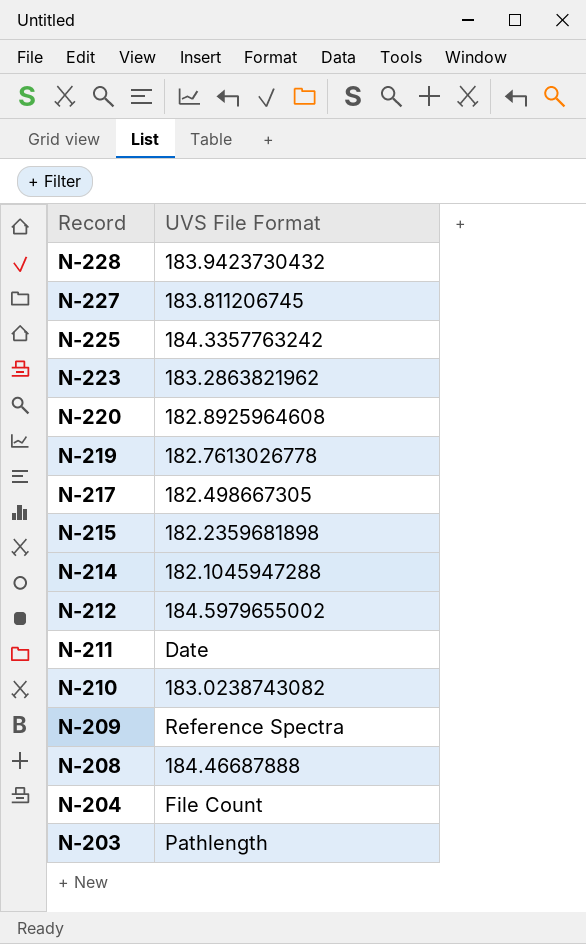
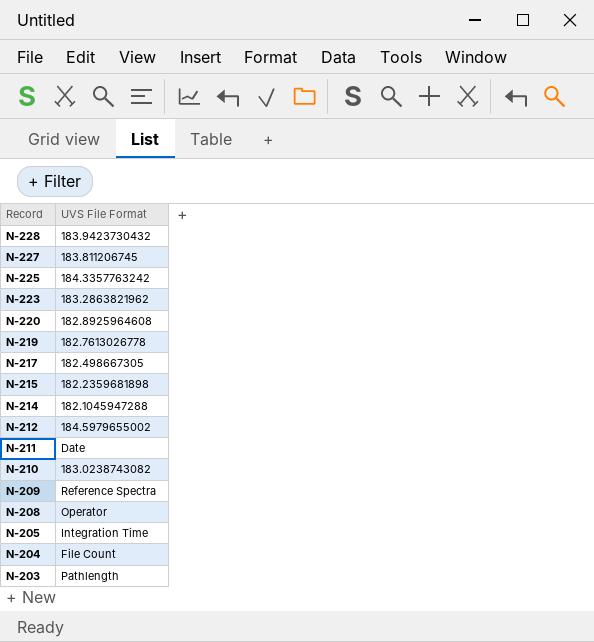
N-208 | UVS File Format: 184.46687888 -> Operator
row N-205: none -> Integration Time

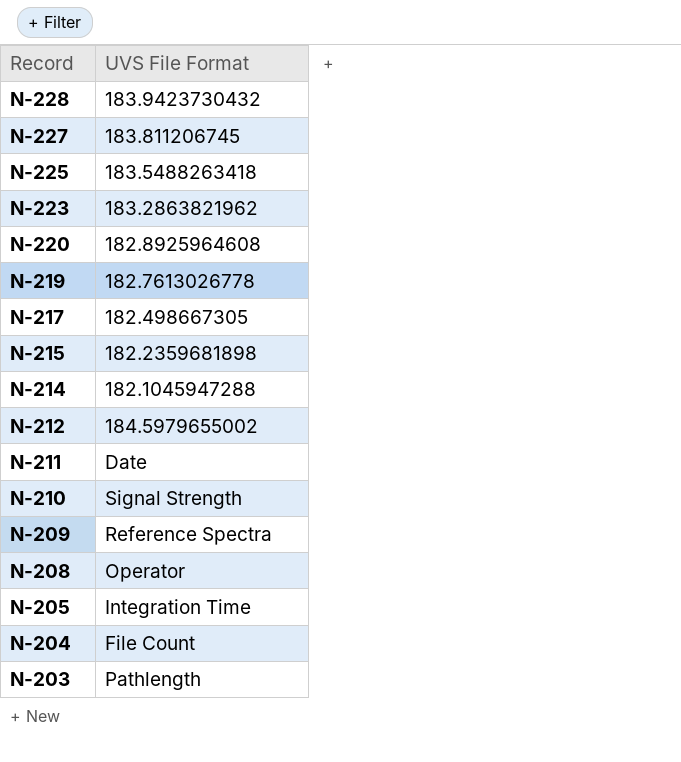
N-225 | UVS File Format: 184.3357763242 -> 183.5488263418
N-210 | UVS File Format: 183.0238743082 -> Signal Strength

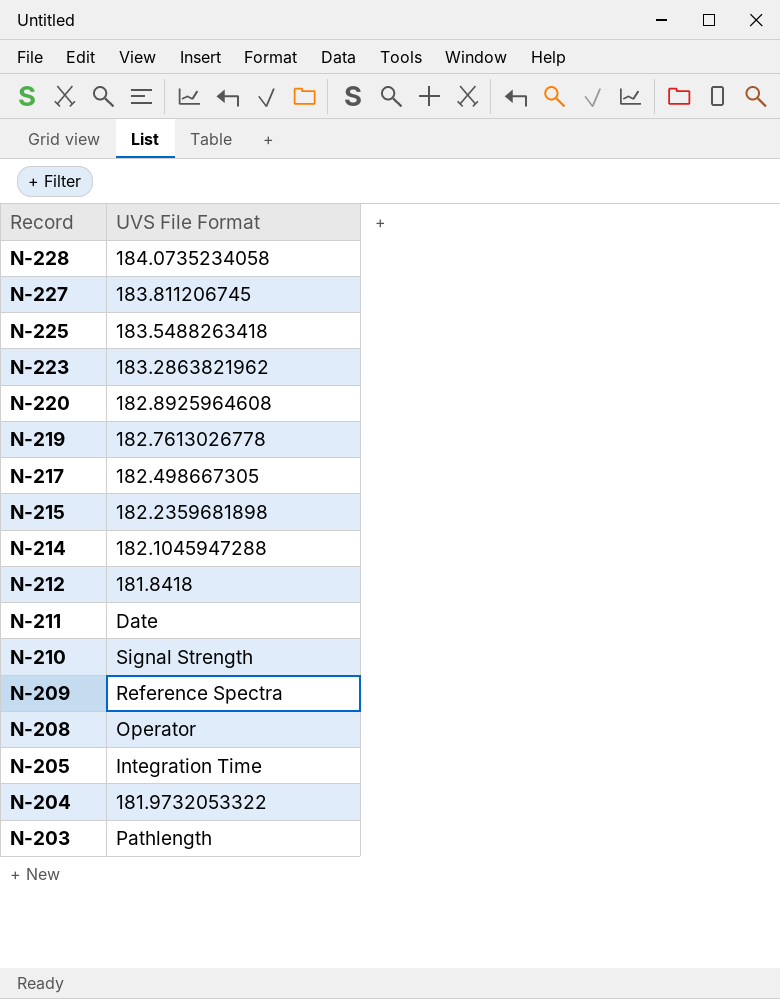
N-228 | UVS File Format: 183.9423730432 -> 184.0735234058
N-212 | UVS File Format: 184.5979655002 -> 181.8418
N-204 | UVS File Format: File Count -> 181.9732053322

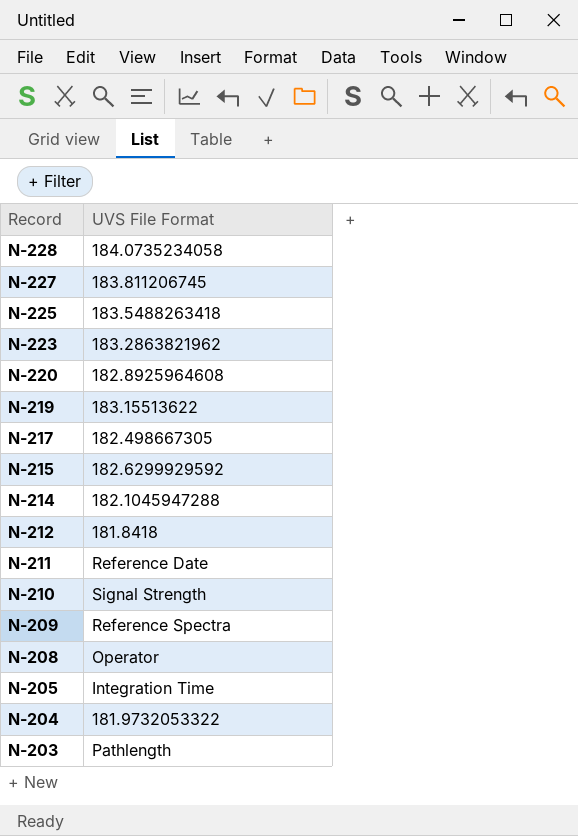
N-219 | UVS File Format: 182.7613026778 -> 183.15513622
N-215 | UVS File Format: 182.2359681898 -> 182.6299929592
N-211 | UVS File Format: Date -> Reference Date

